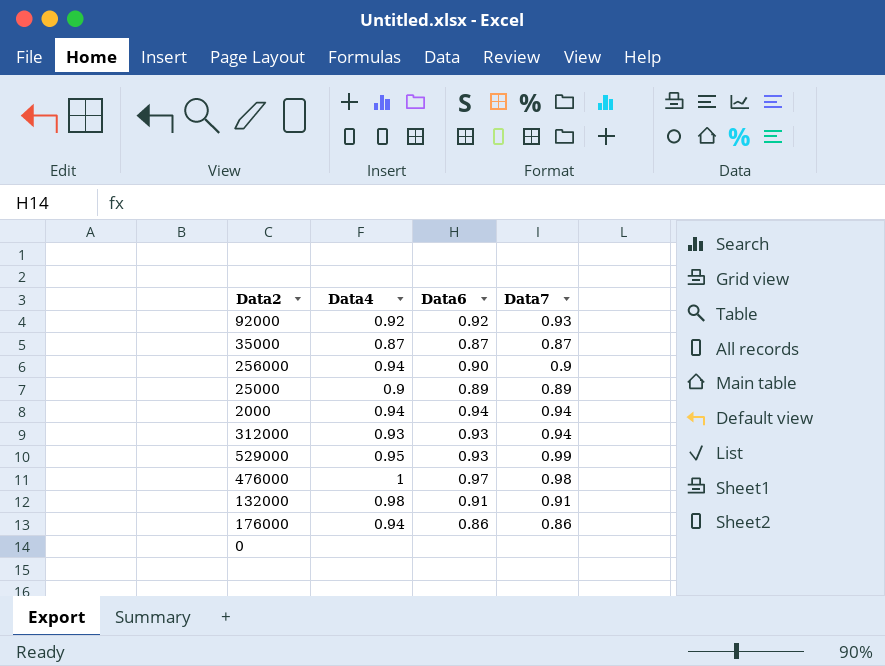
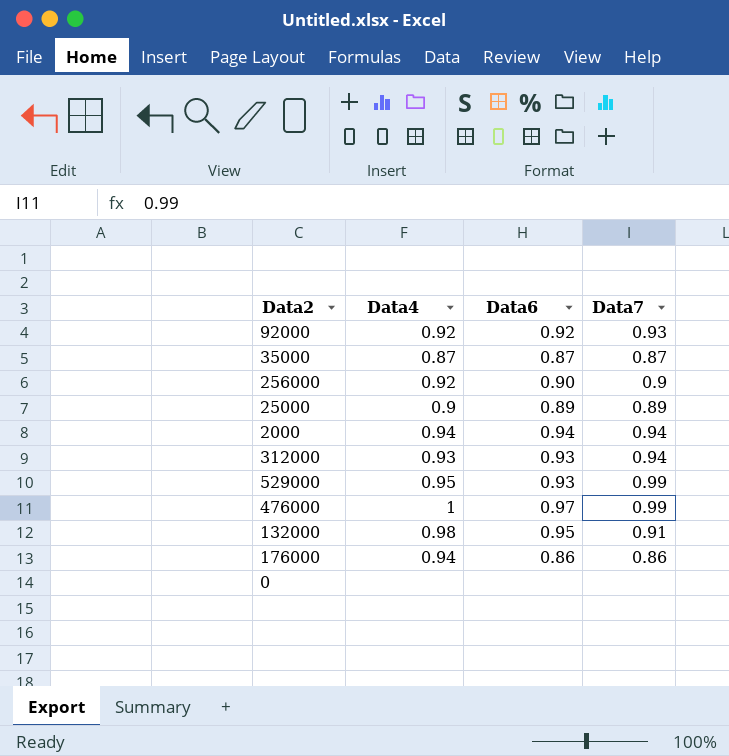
256000 | Data4: 0.94 -> 0.92
476000 | Data7: 0.98 -> 0.99
132000 | Data6: 0.91 -> 0.95

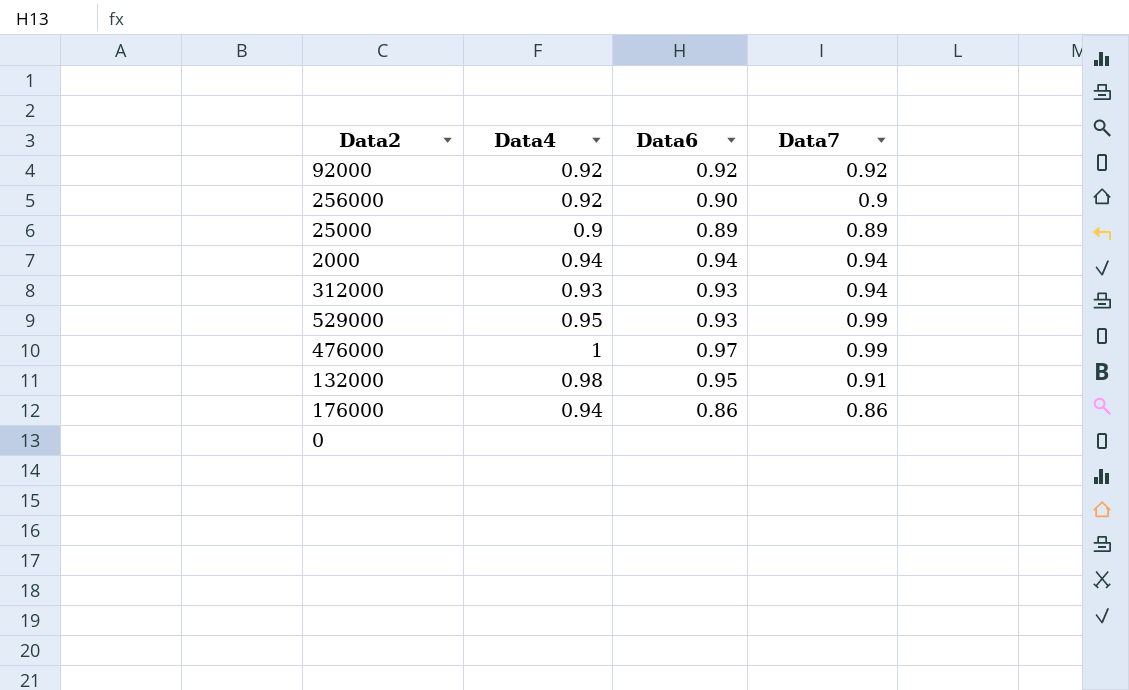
row 35000: 0.87 | 0.87 | 0.87 -> none
92000 | Data7: 0.93 -> 0.92

